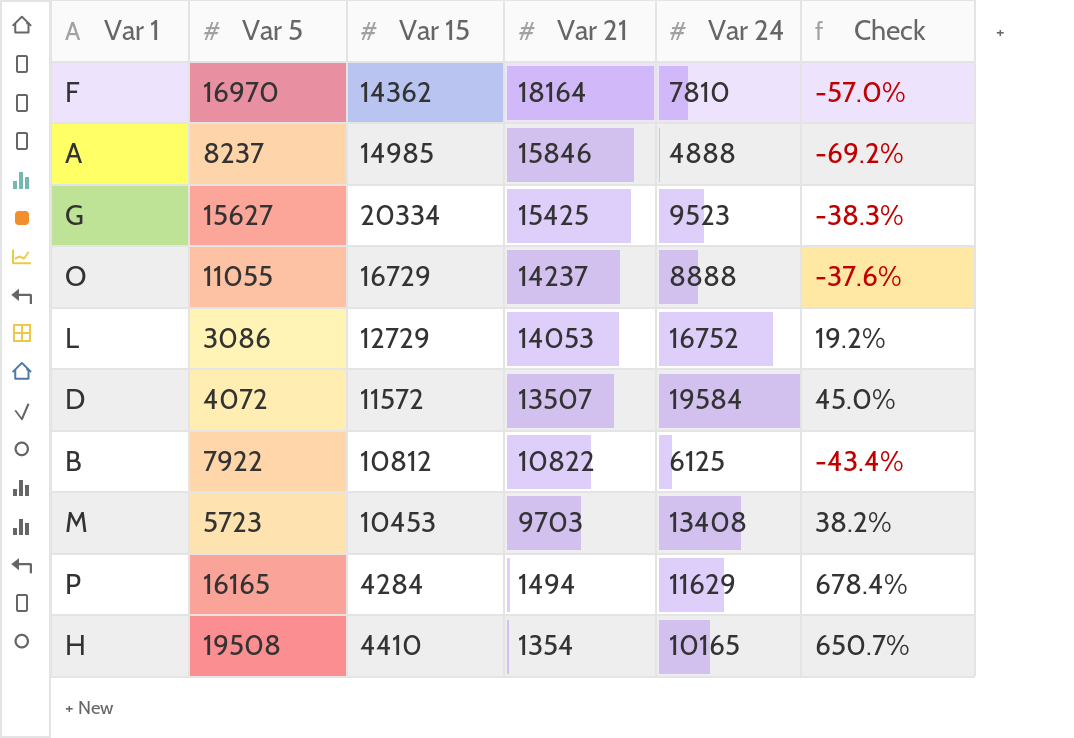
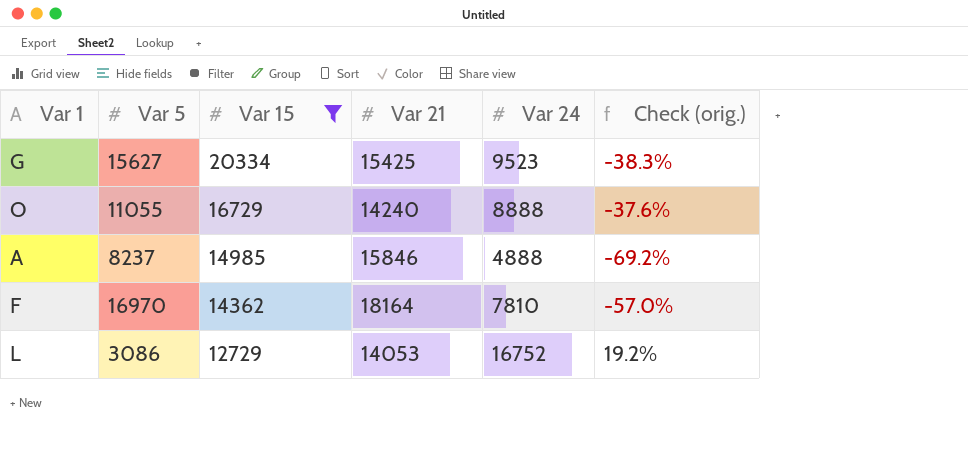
filter: none -> Var 15 >= 12729
row order: Var 21 descending -> Var 15 descending
column name: Check -> Check (orig.)
O | Var 21: 14237 -> 14240

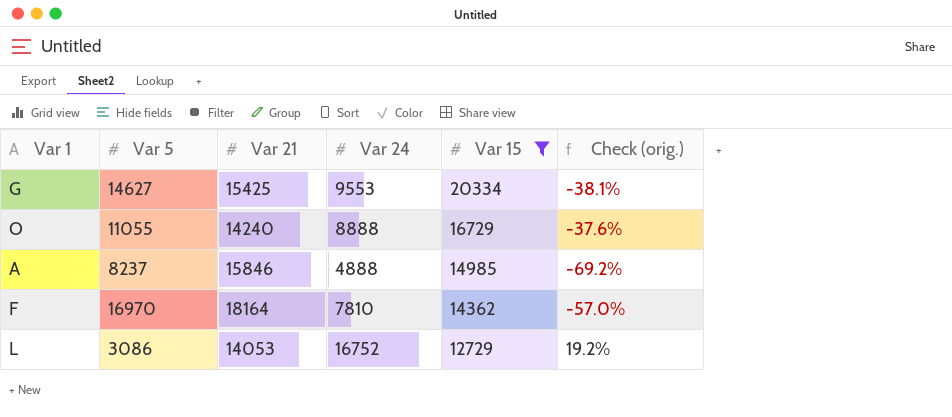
column Var 15 | position: 3 -> 5
G | Var 5: 15627 -> 14627
G | Var 24: 9523 -> 9553
G | Check (orig.): -38.3% -> -38.1%

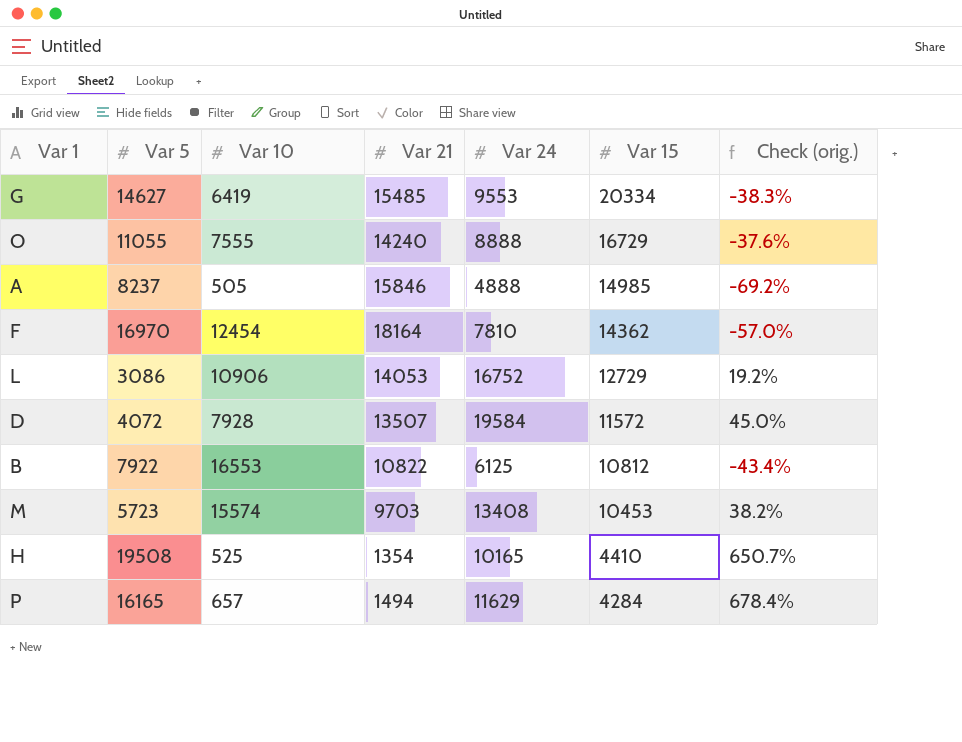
filter: Var 15 >= 12729 -> none
column Var 10 | position: none -> 3
G | Var 21: 15425 -> 15485
G | Check (orig.): -38.1% -> -38.3%

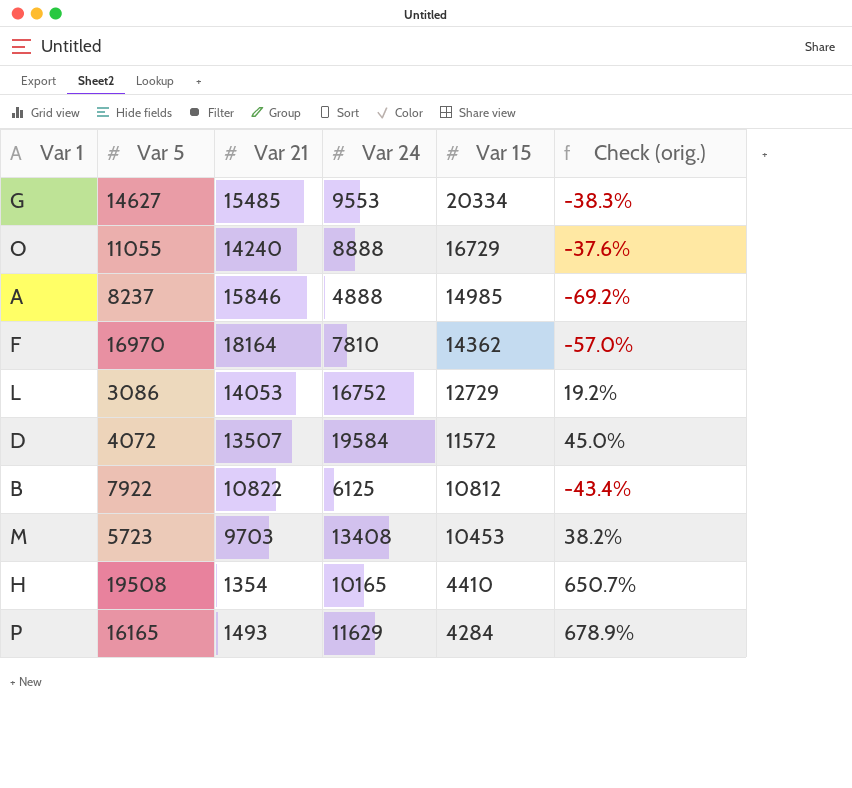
column Var 10 | position: 3 -> none
P | Var 21: 1494 -> 1493
P | Check (orig.): 678.4% -> 678.9%

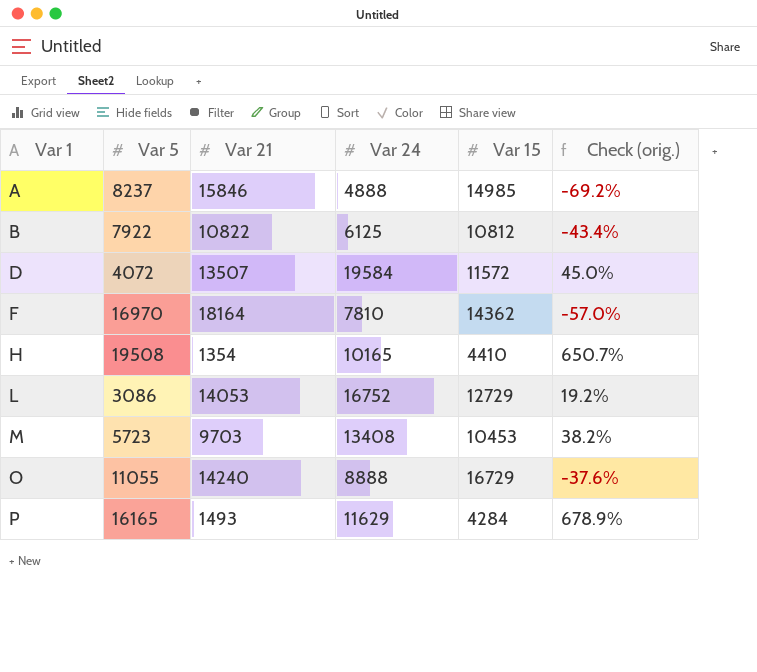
row order: Var 15 descending -> Var 1 ascending
row G: 14627 | 15485 | 9553 | 20334 | -38.3% -> none

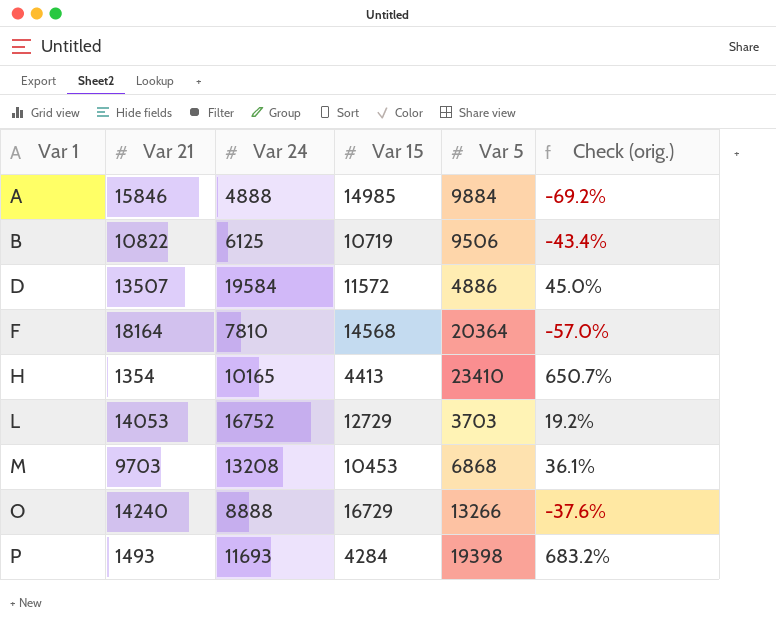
column Var 5 | position: 2 -> 5
A | Var 5: 8237 -> 9884
B | Var 15: 10812 -> 10719
B | Var 5: 7922 -> 9506
D | Var 5: 4072 -> 4886
F | Var 15: 14362 -> 14568
F | Var 5: 16970 -> 20364
H | Var 15: 4410 -> 4413
H | Var 5: 19508 -> 23410
L | Var 5: 3086 -> 3703
M | Var 24: 13408 -> 13208
M | Var 5: 5723 -> 6868
M | Check (orig.): 38.2% -> 36.1%
O | Var 5: 11055 -> 13266
P | Var 24: 11629 -> 11693
P | Var 5: 16165 -> 19398
P | Check (orig.): 678.9% -> 683.2%

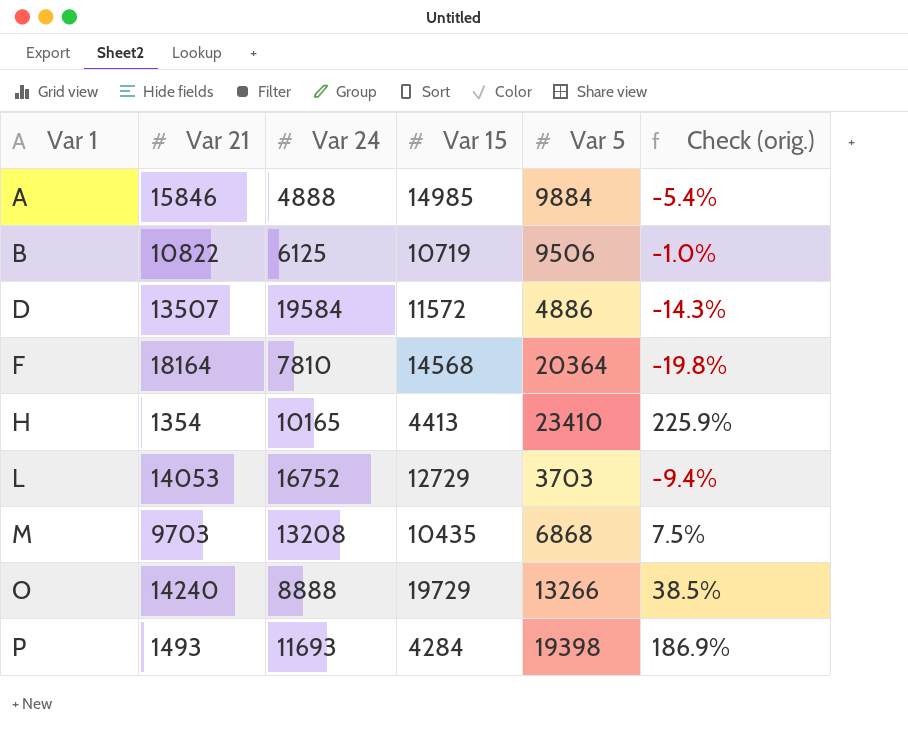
column Check (orig.) | formula: ([Var 24] - [Var 21]) / [Var 21] -> ([Var 15] - [Var 21]) / [Var 21]
M | Var 15: 10453 -> 10435
O | Var 15: 16729 -> 19729

